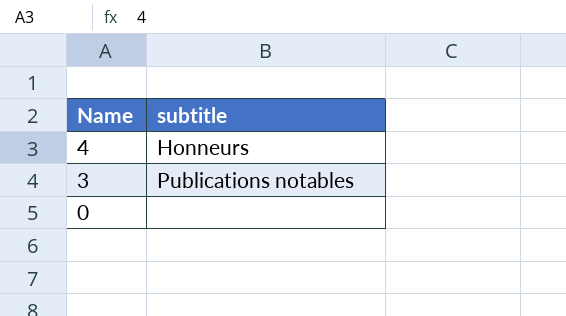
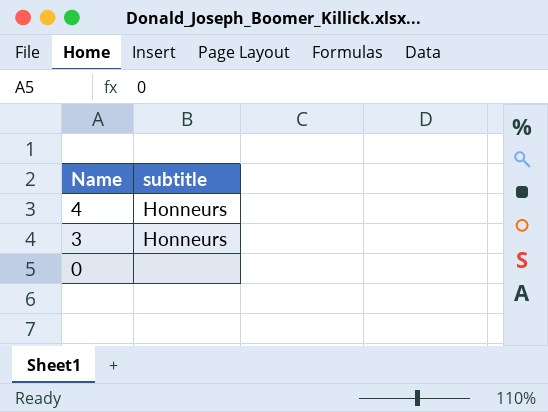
3 | subtitle: Publications notables -> Honneurs

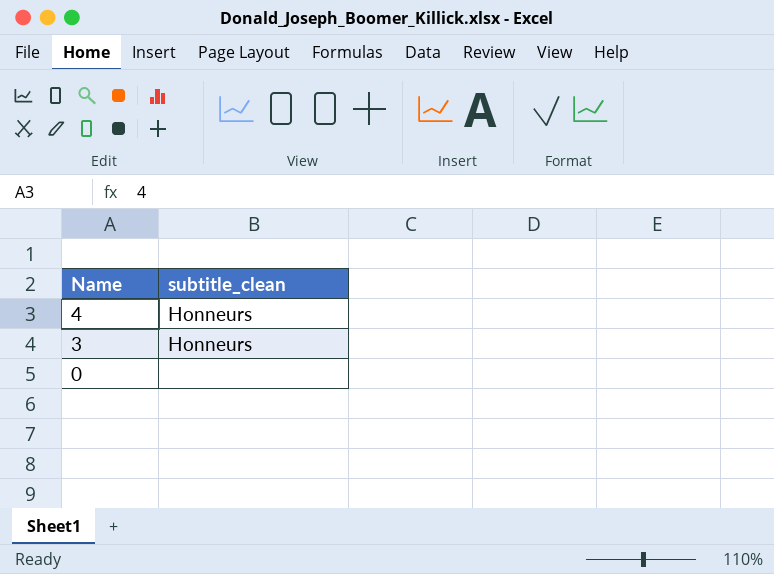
column name: subtitle -> subtitle_clean

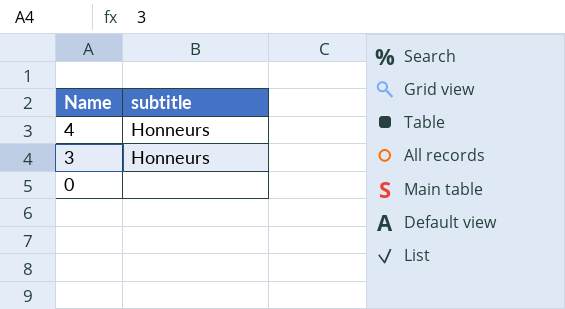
column name: subtitle_clean -> subtitle

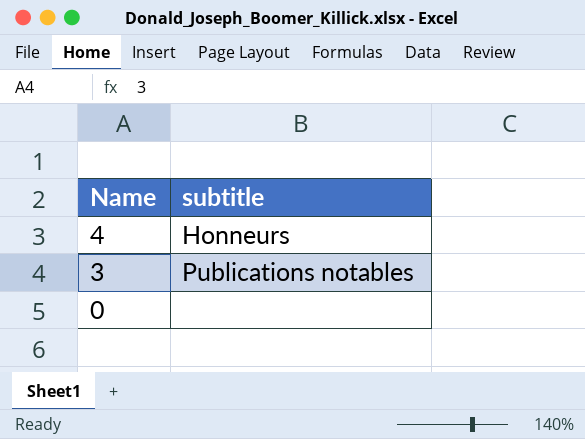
3 | subtitle: Honneurs -> Publications notables

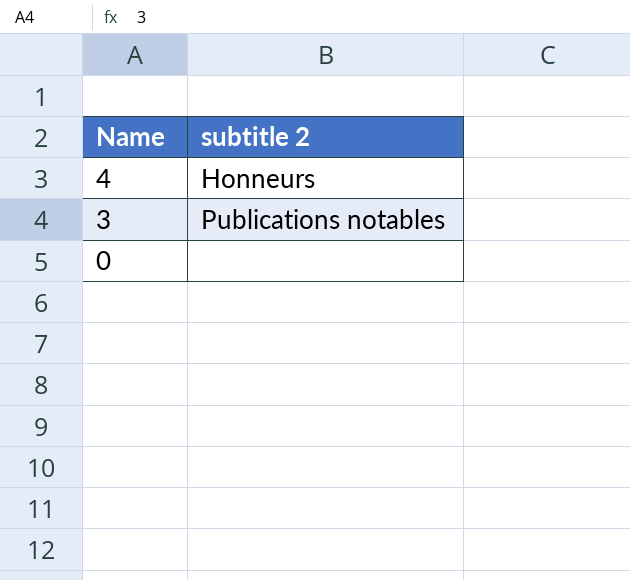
column name: subtitle -> subtitle 2

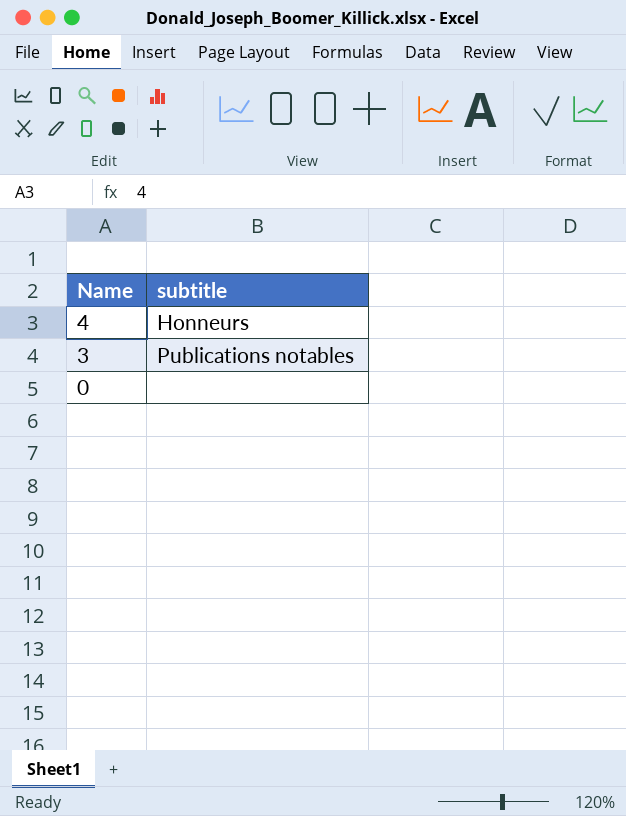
column name: subtitle 2 -> subtitle

